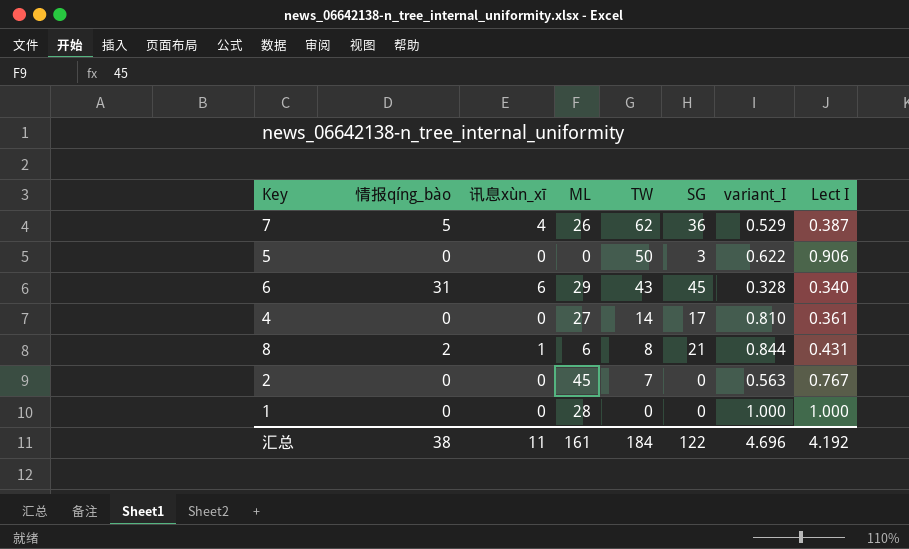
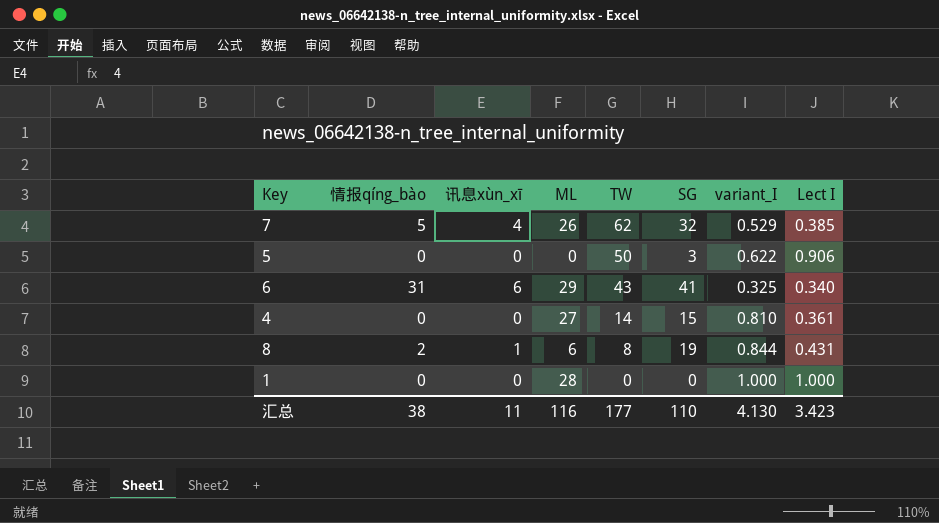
row 2: 0 | 0 | 45 | 7 | 0 | 0.563 | 0.767 -> none
7 | SG: 36 -> 32
7 | Lect I: 0.387 -> 0.385
6 | SG: 45 -> 41
6 | variant_I: 0.328 -> 0.325
4 | SG: 17 -> 15
8 | SG: 21 -> 19
汇总 | ML: 161 -> 116
汇总 | TW: 184 -> 177
汇总 | SG: 122 -> 110
汇总 | variant_I: 4.696 -> 4.130
汇总 | Lect I: 4.192 -> 3.423

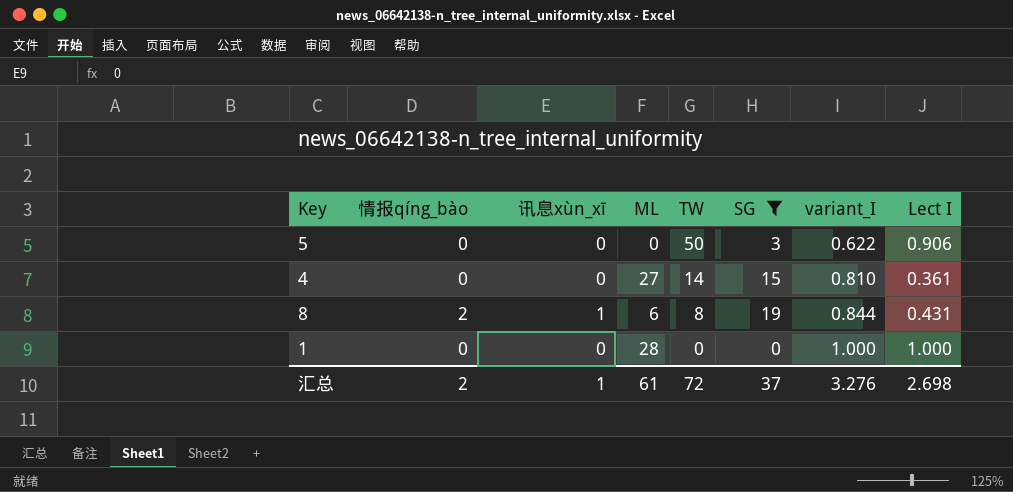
filter: none -> SG <= 19
汇总 | 情报qíng_bào: 38 -> 2
汇总 | 讯息xùn_xī: 11 -> 1
汇总 | ML: 116 -> 61
汇总 | TW: 177 -> 72
汇总 | SG: 110 -> 37
汇总 | variant_I: 4.130 -> 3.276
汇总 | Lect I: 3.423 -> 2.698

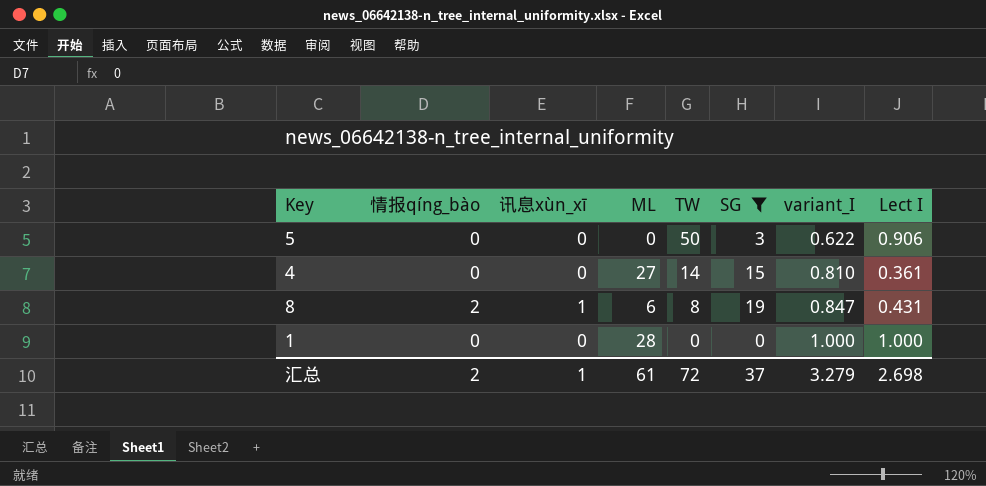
8 | variant_I: 0.844 -> 0.847
汇总 | variant_I: 3.276 -> 3.279

